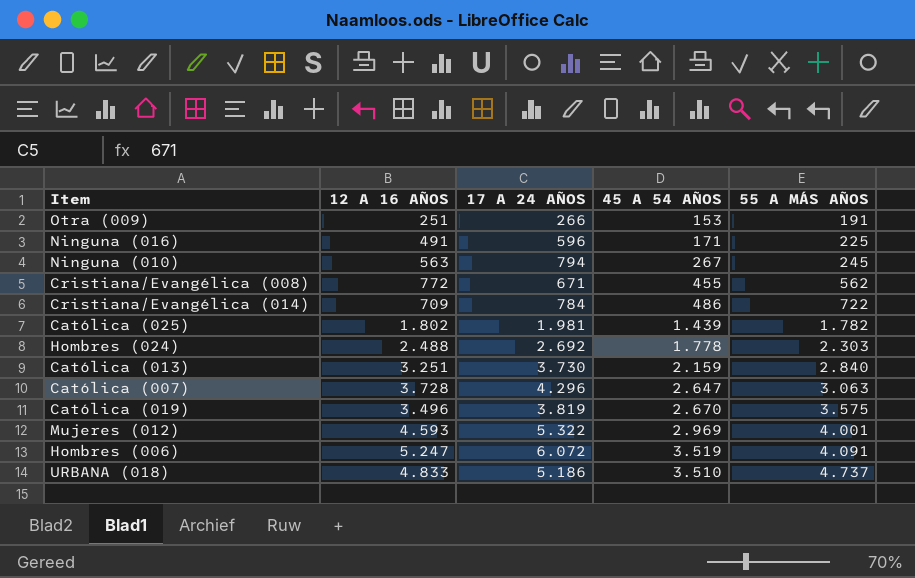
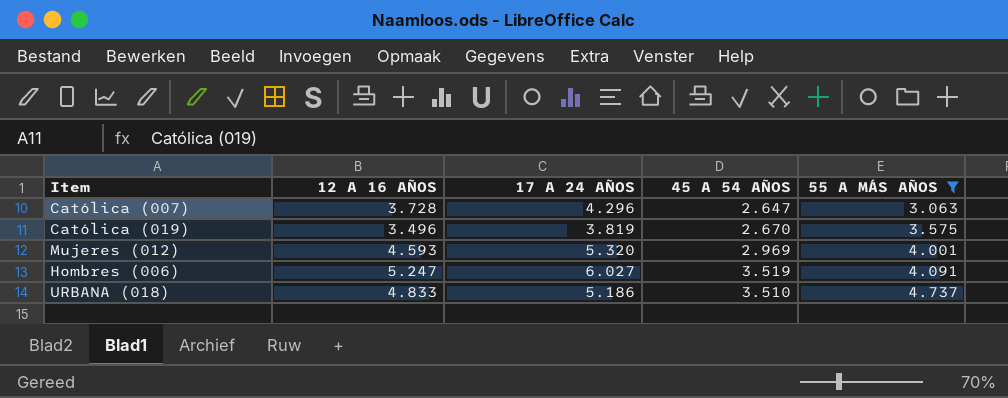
filter: none -> 55 A MÁS AÑOS >= 3.063
Mujeres (012) | 17 A 24 AÑOS: 5.322 -> 5.320
Hombres (006) | 17 A 24 AÑOS: 6.072 -> 6.027

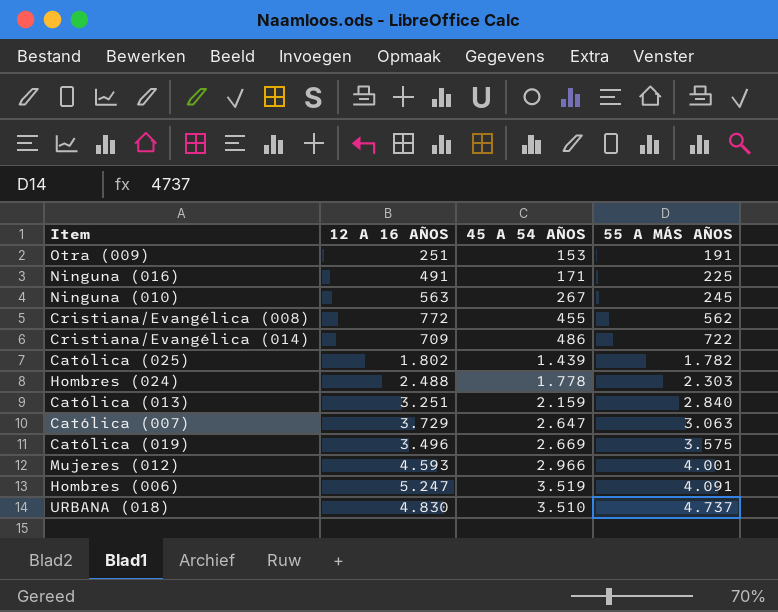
filter: 55 A MÁS AÑOS >= 3.063 -> none
column 17 A 24 AÑOS | position: 3 -> none
Católica (007) | 12 A 16 AÑOS: 3.728 -> 3.729
Católica (019) | 45 A 54 AÑOS: 2.670 -> 2.669
Mujeres (012) | 45 A 54 AÑOS: 2.969 -> 2.966
URBANA (018) | 12 A 16 AÑOS: 4.833 -> 4.830

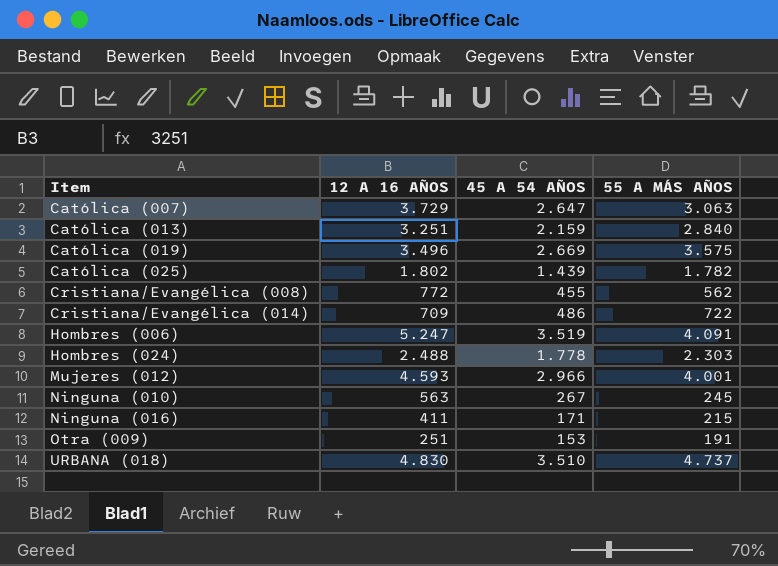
row order: 55 A MÁS AÑOS ascending -> Item ascending
Ninguna (016) | 12 A 16 AÑOS: 491 -> 411
Ninguna (016) | 55 A MÁS AÑOS: 225 -> 215

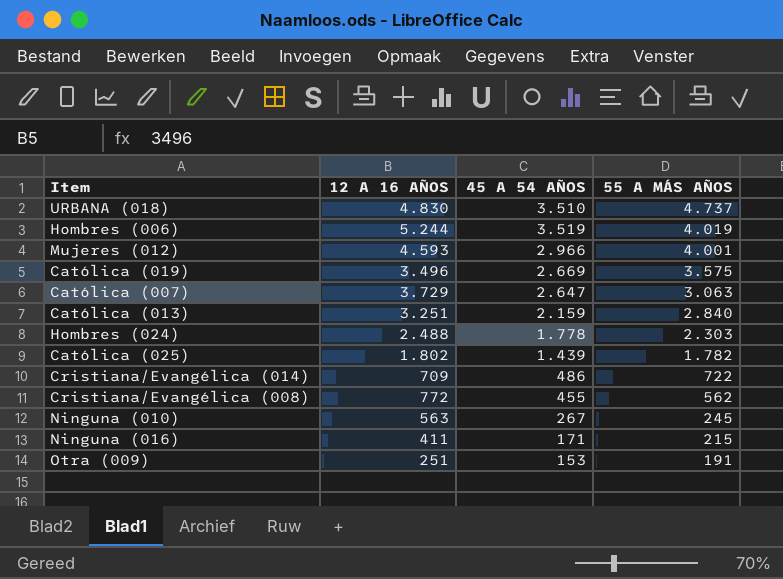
row order: Item ascending -> 55 A MÁS AÑOS descending
Hombres (006) | 12 A 16 AÑOS: 5.247 -> 5.244
Hombres (006) | 55 A MÁS AÑOS: 4.091 -> 4.019

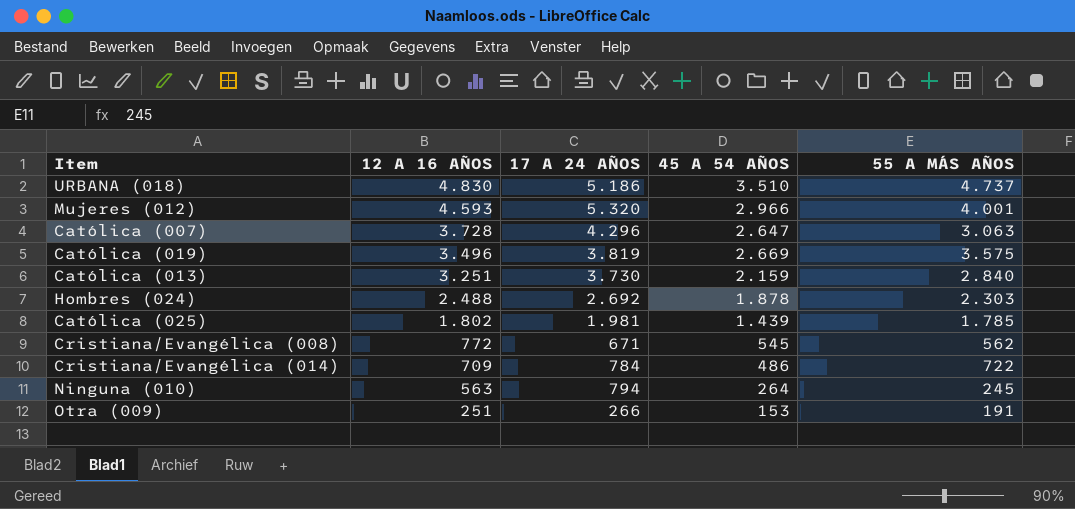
row order: 55 A MÁS AÑOS descending -> 12 A 16 AÑOS descending
column 17 A 24 AÑOS | position: none -> 3
row Hombres (006): 5.244 | 3.519 | 4.019 -> none
row Ninguna (016): 411 | 171 | 215 -> none
Católica (007) | 12 A 16 AÑOS: 3.729 -> 3.728
Hombres (024) | 45 A 54 AÑOS: 1.778 -> 1.878
Católica (025) | 55 A MÁS AÑOS: 1.782 -> 1.785
Cristiana/Evangélica (008) | 45 A 54 AÑOS: 455 -> 545
Ninguna (010) | 45 A 54 AÑOS: 267 -> 264

